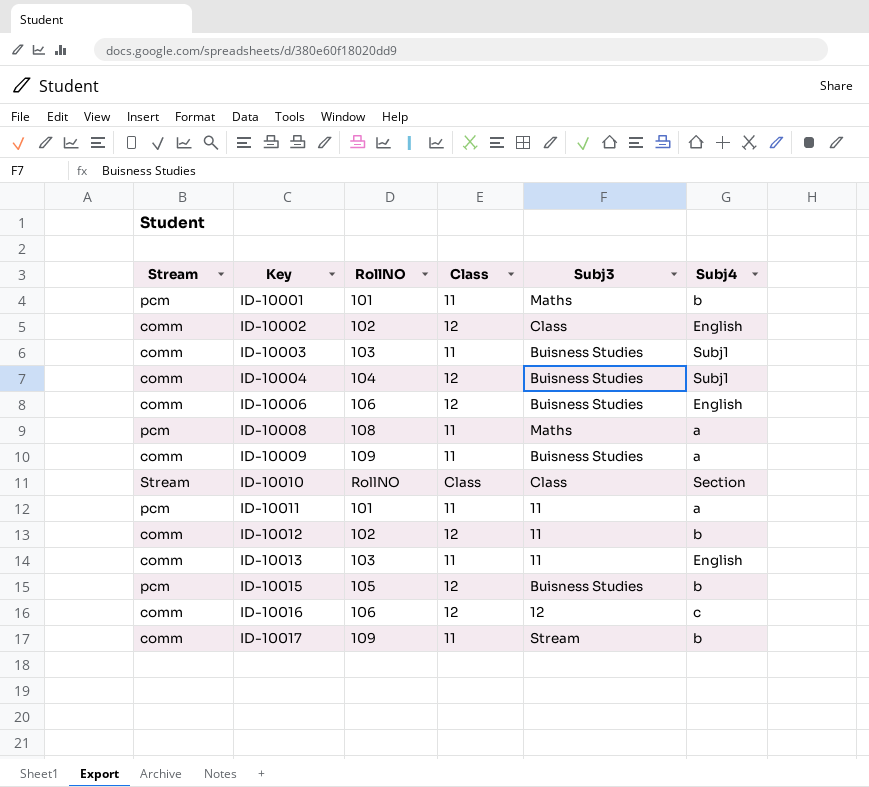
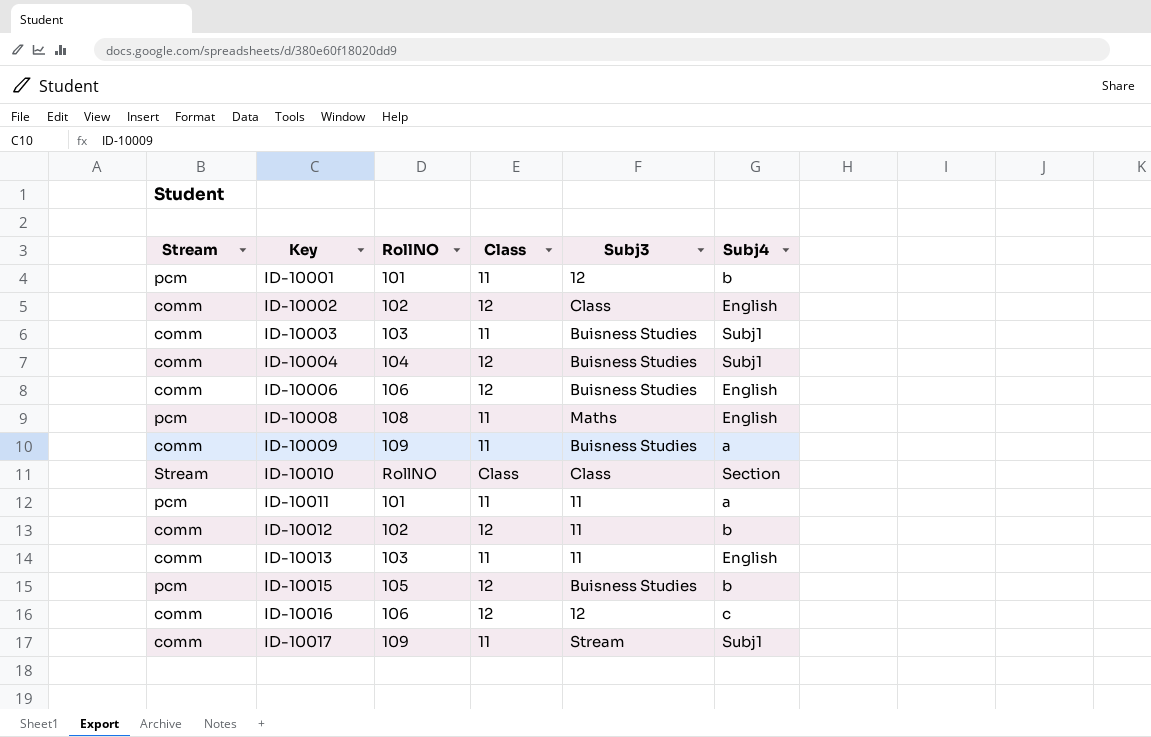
ID-10001 | Subj3: Maths -> 12
ID-10008 | Subj4: a -> English
ID-10017 | Subj4: b -> Subj1

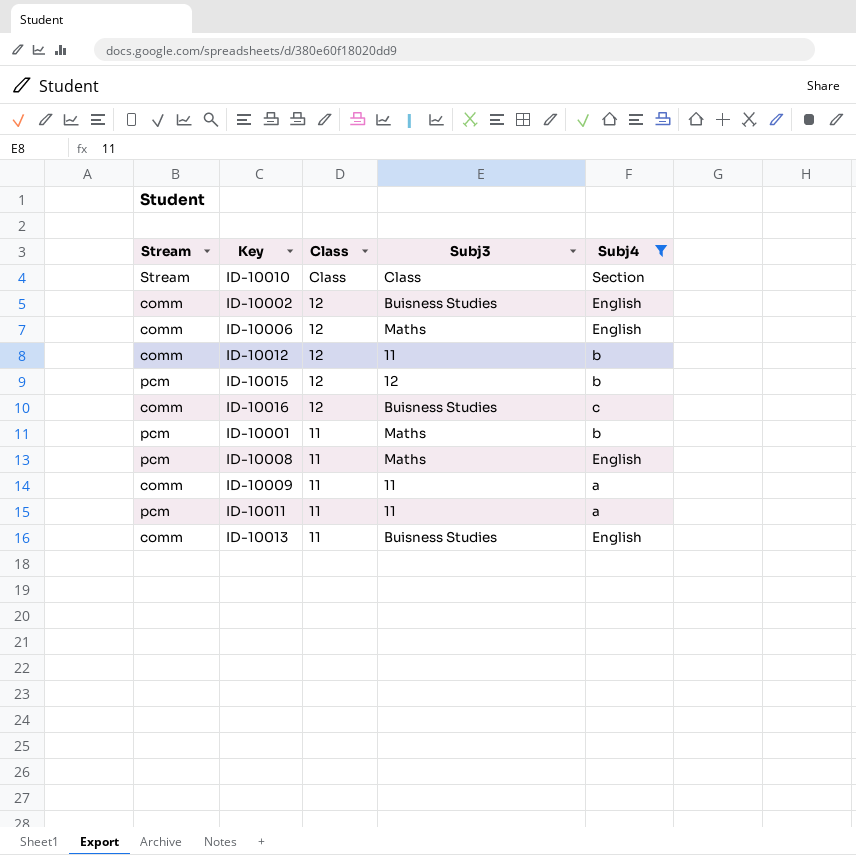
filter: none -> Subj4 != Subj1
row order: Key ascending -> Class descending
column RollNO | position: 3 -> none
ID-10002 | Subj3: Class -> Buisness Studies
ID-10006 | Subj3: Buisness Studies -> Maths
ID-10015 | Subj3: Buisness Studies -> 12
ID-10016 | Subj3: 12 -> Buisness Studies
ID-10001 | Subj3: 12 -> Maths
ID-10009 | Subj3: Buisness Studies -> 11
ID-10013 | Subj3: 11 -> Buisness Studies

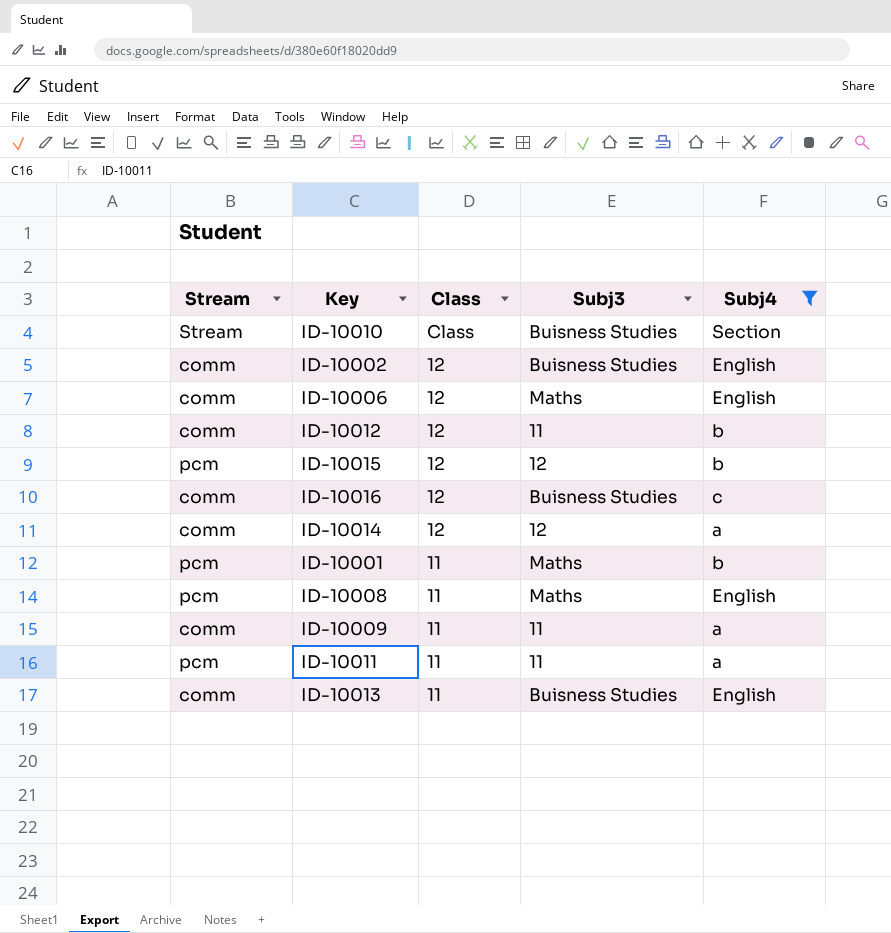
ID-10010 | Subj3: Class -> Buisness Studies
row ID-10014: none -> comm | 12 | 12 | a

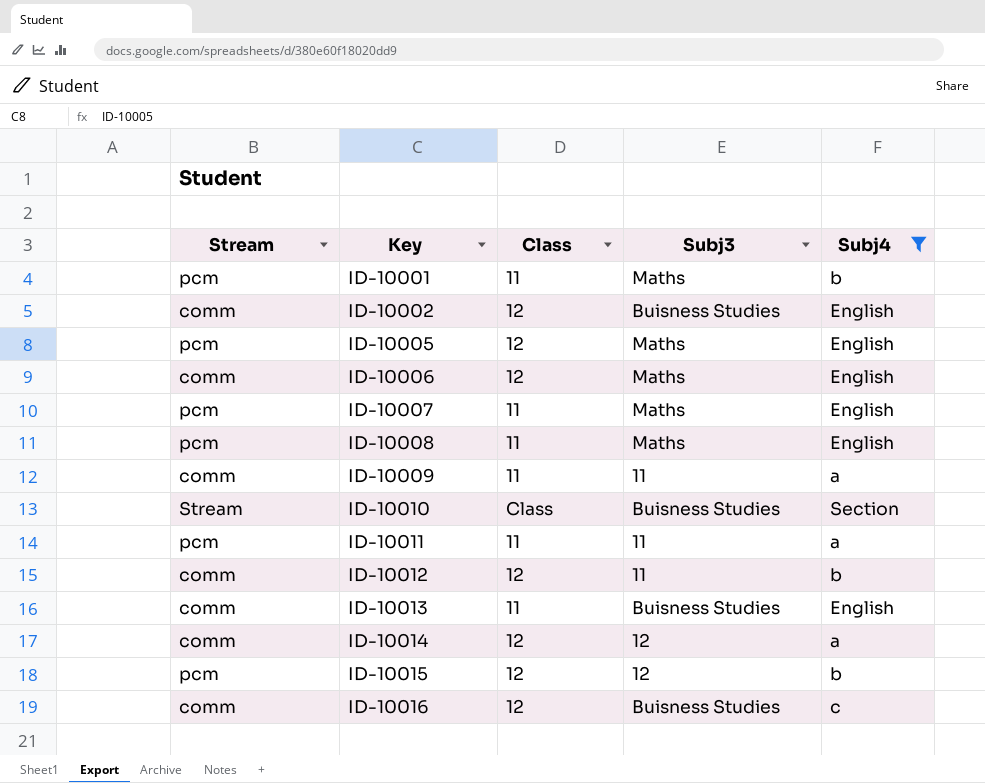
row order: Class descending -> Key ascending
row ID-10005: none -> pcm | 12 | Maths | English
row ID-10007: none -> pcm | 11 | Maths | English

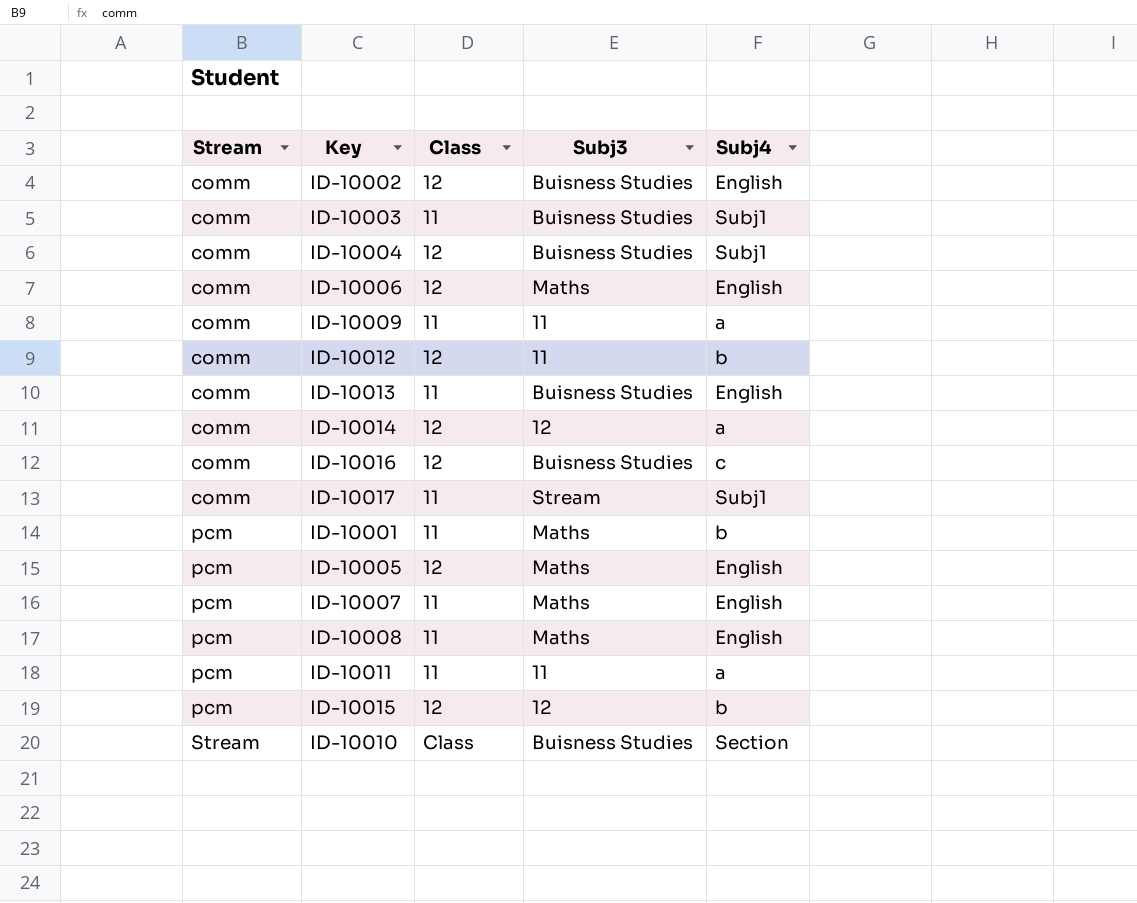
filter: Subj4 != Subj1 -> none
row order: Key ascending -> Stream ascending

